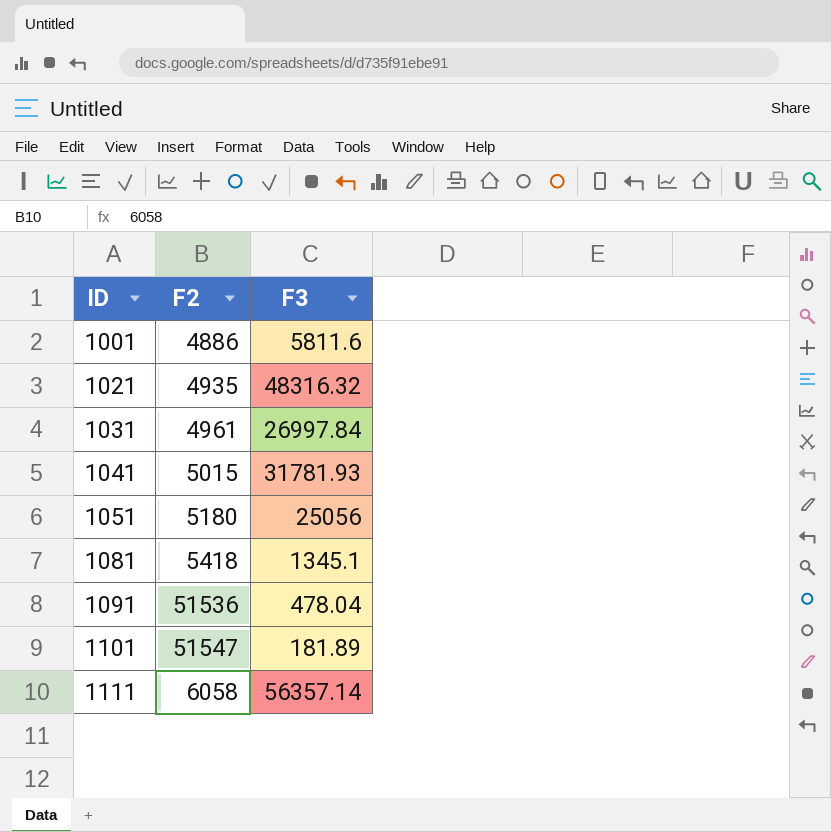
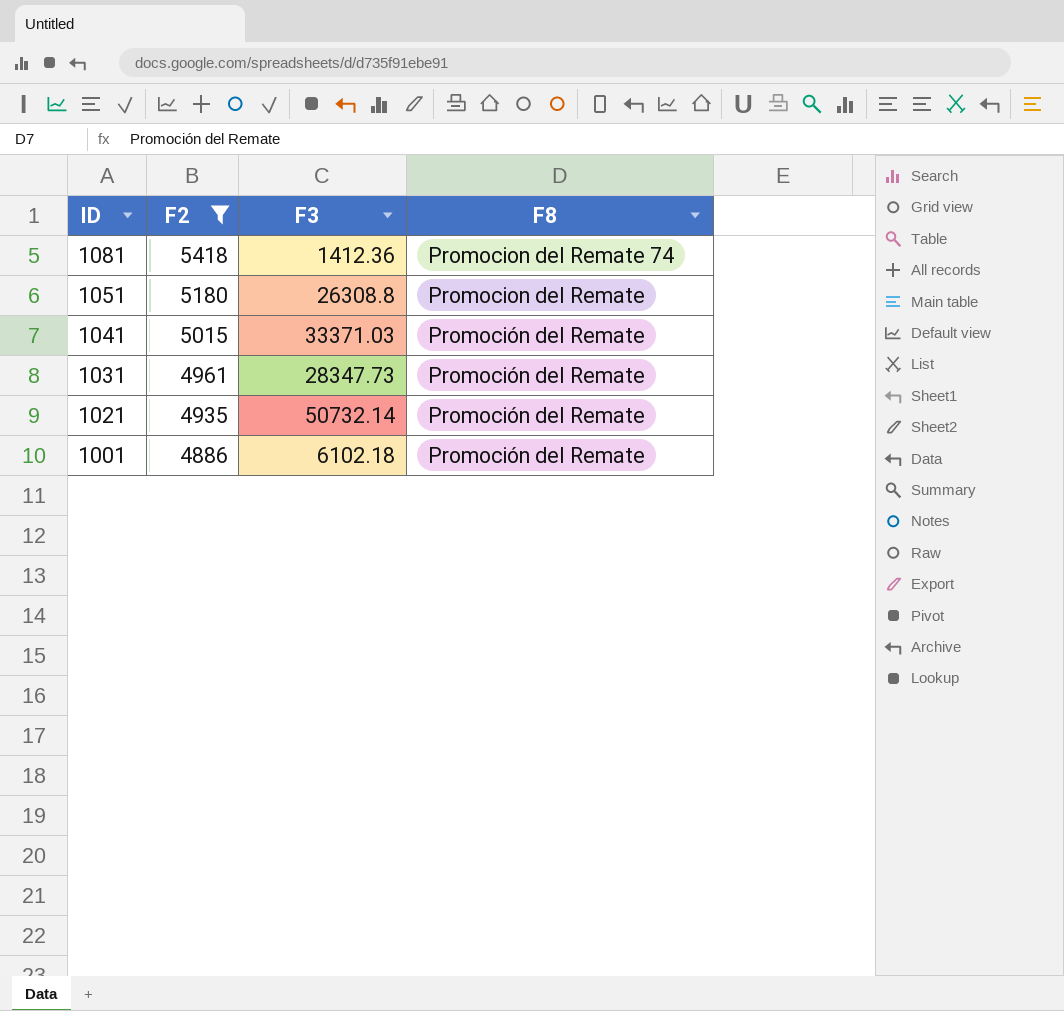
filter: none -> F2 <= 5418
row order: ID ascending -> ID descending
column F8 | position: none -> 4
1081 | F3: 1345.1 -> 1412.36
1051 | F3: 25056 -> 26308.8
1041 | F3: 31781.93 -> 33371.03
1031 | F3: 26997.84 -> 28347.73
1021 | F3: 48316.32 -> 50732.14
1001 | F3: 5811.6 -> 6102.18

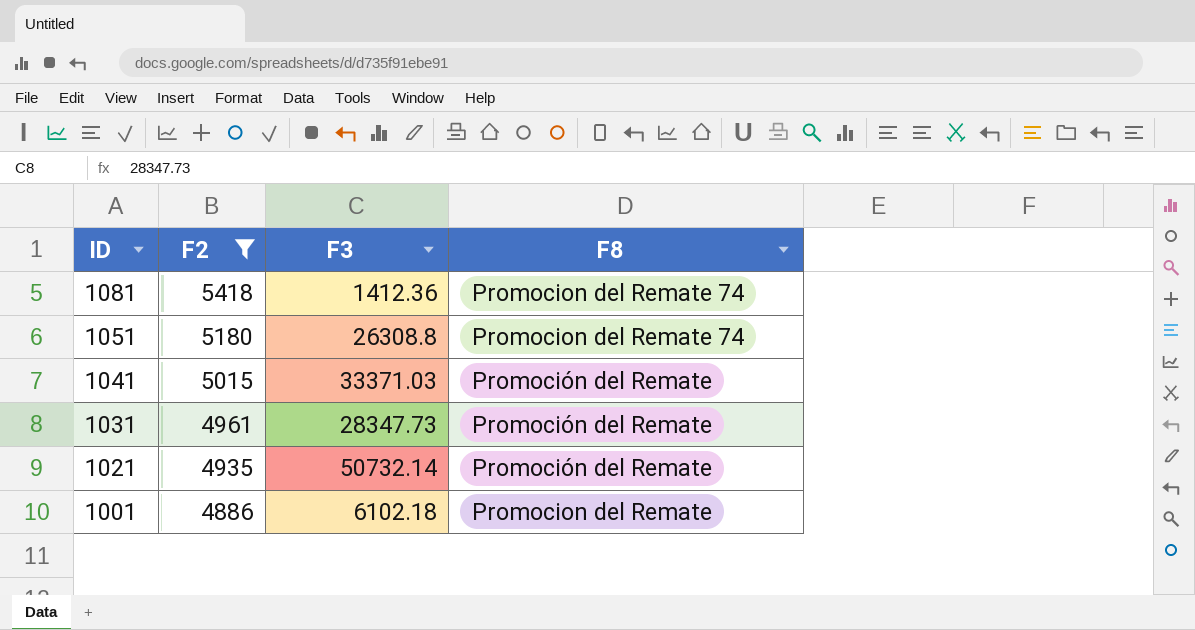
1051 | F8: Promocion del Remate -> Promocion del Remate 74
1001 | F8: Promoción del Remate -> Promocion del Remate

